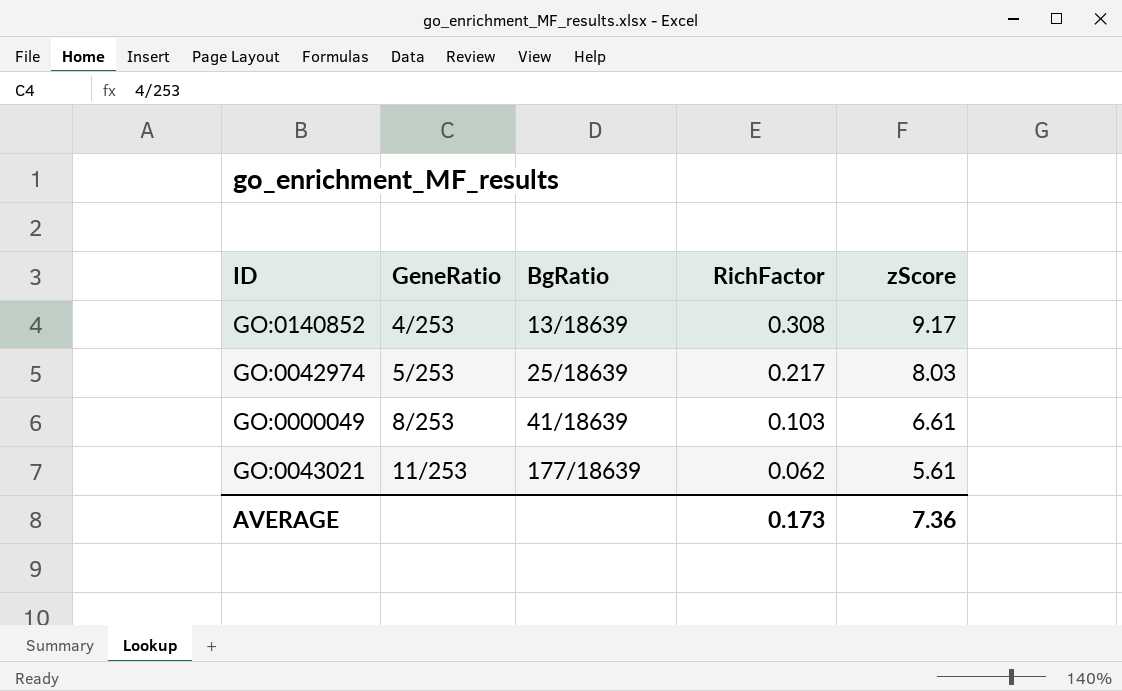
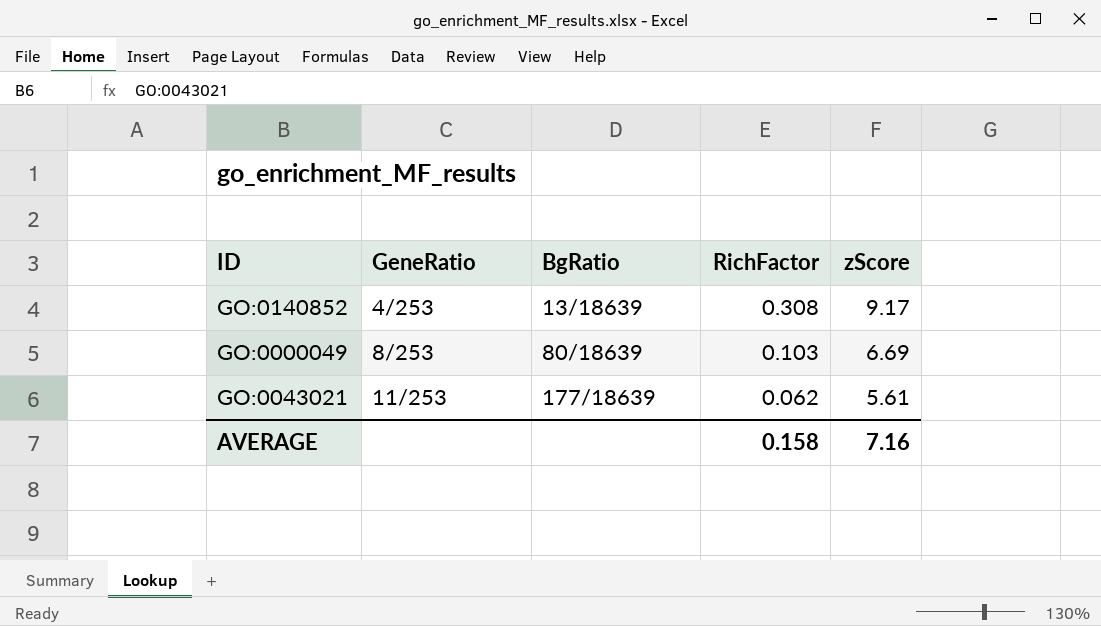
row GO:0042974: 5/253 | 25/18639 | 0.217 | 8.03 -> none
GO:0000049 | BgRatio: 41/18639 -> 80/18639
GO:0000049 | zScore: 6.61 -> 6.69
AVERAGE | RichFactor: 0.173 -> 0.158
AVERAGE | zScore: 7.36 -> 7.16

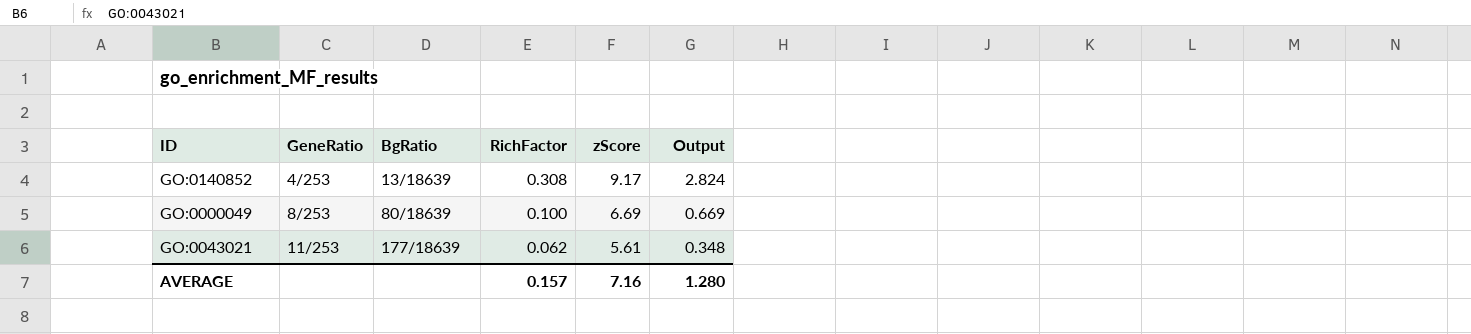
column Output | formula: none -> [RichFactor] * [zScore]
GO:0000049 | RichFactor: 0.103 -> 0.100
AVERAGE | RichFactor: 0.158 -> 0.157

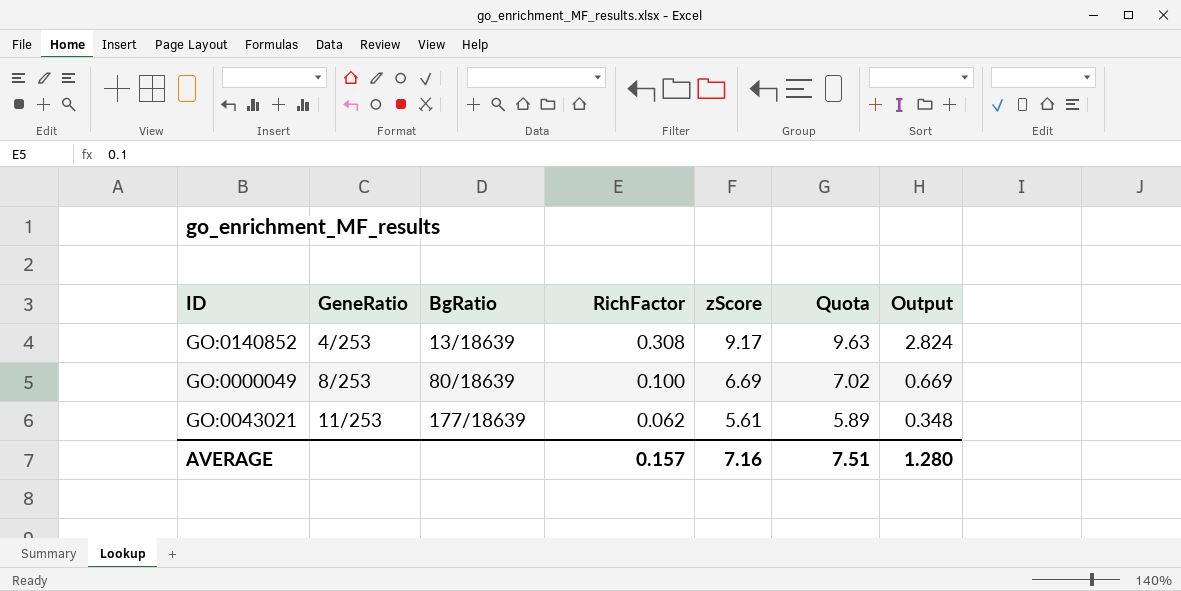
column Quota | formula: none -> [zScore] * 1.05

